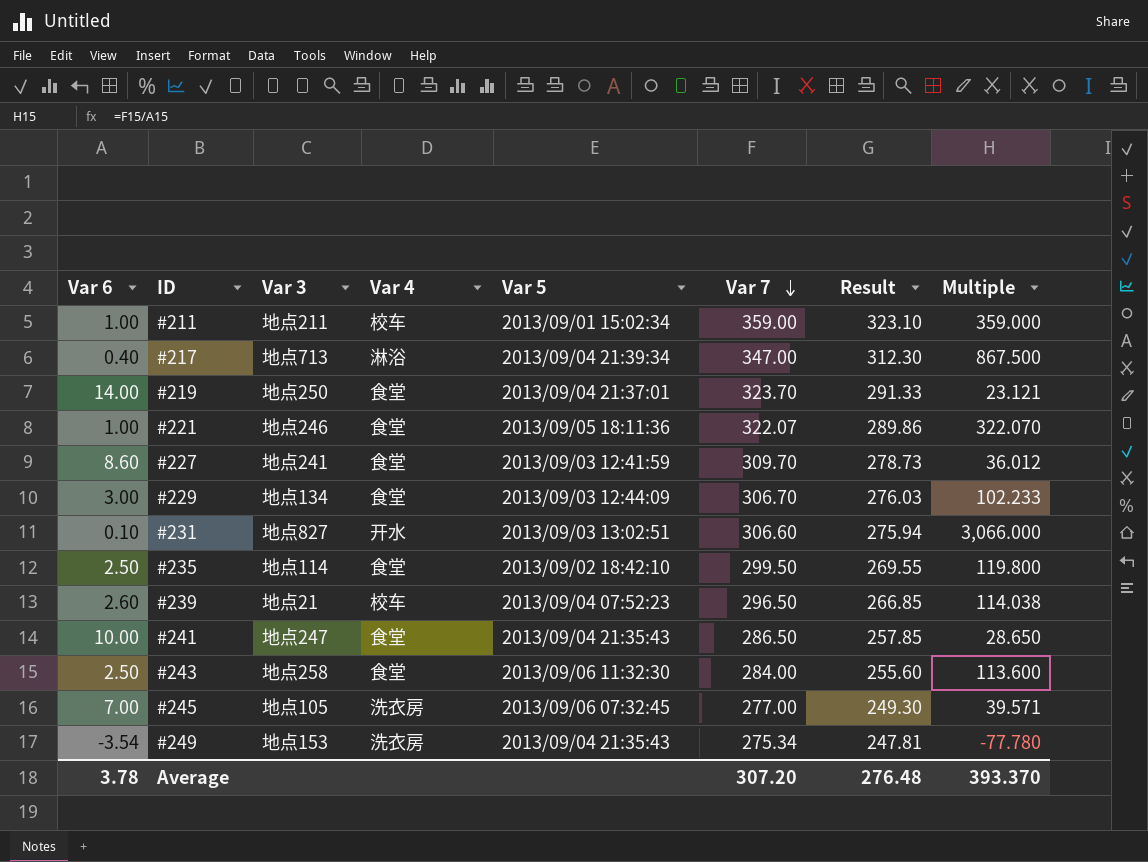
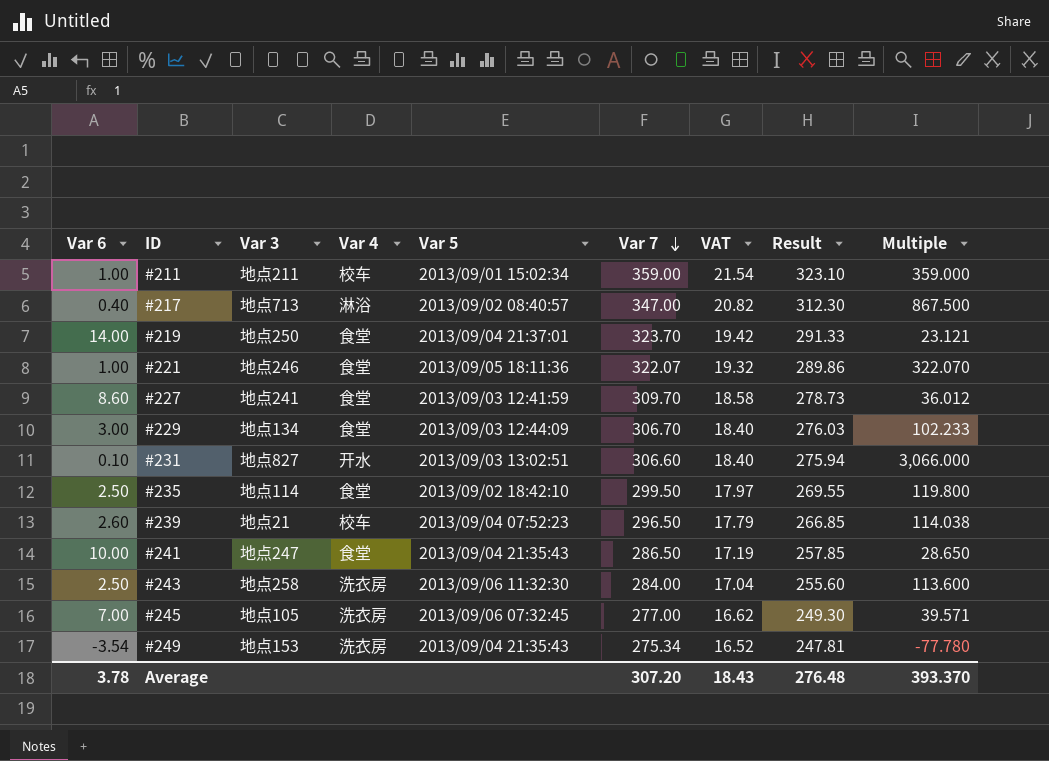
column VAT | formula: none -> [Var 7] * 0.06
#217 | Var 5: 2013/09/04 21:39:34 -> 2013/09/02 08:40:57
#243 | Var 4: 食堂 -> 洗衣房

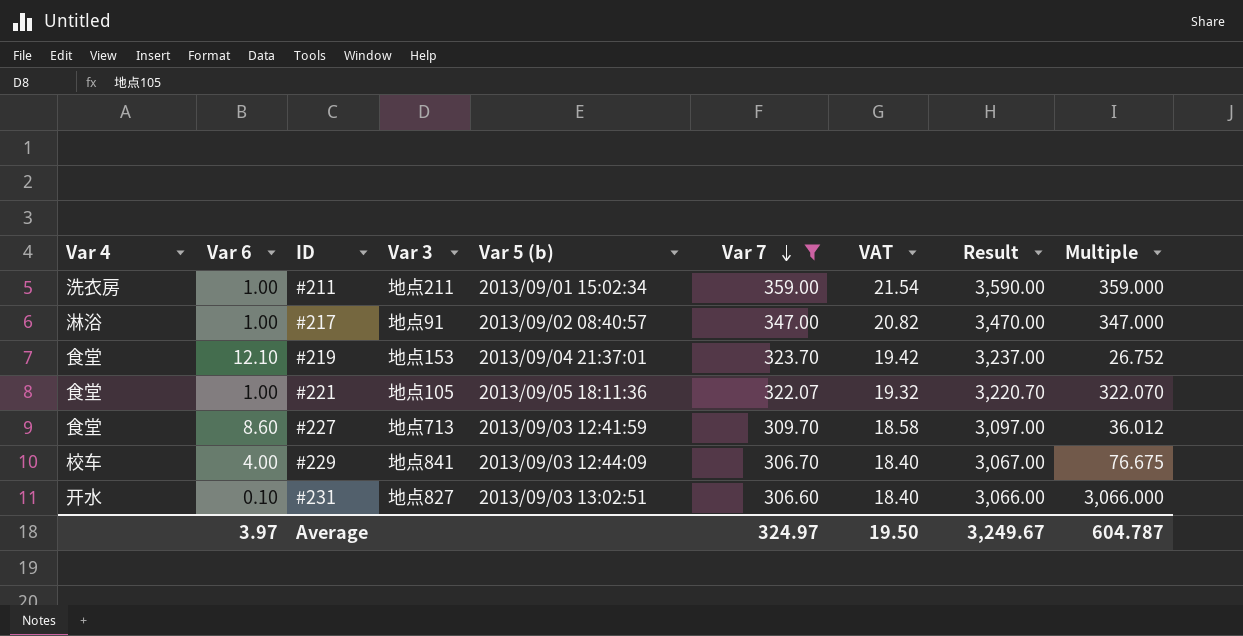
filter: none -> Var 7 >= 306.60
column Var 4 | position: 4 -> 1
column name: Var 5 -> Var 5 (b)
column Result | formula: [Var 7] * 0.9 -> [Var 7] * 10
#211 | Var 4: 校车 -> 洗衣房
#217 | Var 6: 0.40 -> 1.00
#217 | Var 3: 地点713 -> 地点91
#217 | Multiple: 867.500 -> 347.000
#219 | Var 6: 14.00 -> 12.10
#219 | Var 3: 地点250 -> 地点153
#219 | Multiple: 23.121 -> 26.752
#221 | Var 3: 地点246 -> 地点105
#227 | Var 3: 地点241 -> 地点713
#229 | Var 4: 食堂 -> 校车
#229 | Var 6: 3.00 -> 4.00
#229 | Var 3: 地点134 -> 地点841
#229 | Multiple: 102.233 -> 76.675
Average | Var 6: 3.78 -> 3.97
Average | Var 7: 307.20 -> 324.97
Average | VAT: 18.43 -> 19.50
Average | Result: 276.48 -> 3,249.67
Average | Multiple: 393.370 -> 604.787

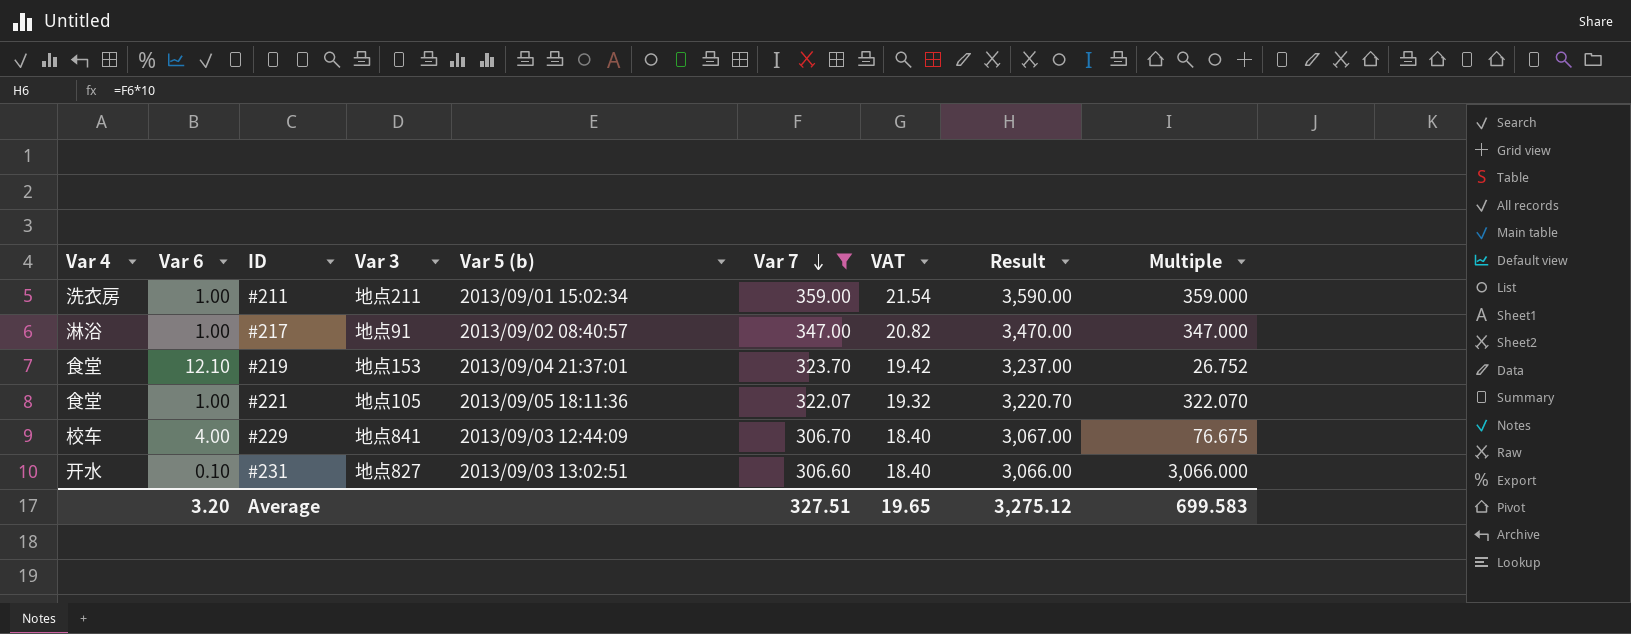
row #227: 食堂 | 8.60 | 地点713 | 2013/09/03 12:41:59 | 309.70 | 18.58 | 3,097.00 | 36.012 -> none
Average | Var 6: 3.97 -> 3.20
Average | Var 7: 324.97 -> 327.51
Average | VAT: 19.50 -> 19.65
Average | Result: 3,249.67 -> 3,275.12
Average | Multiple: 604.787 -> 699.583

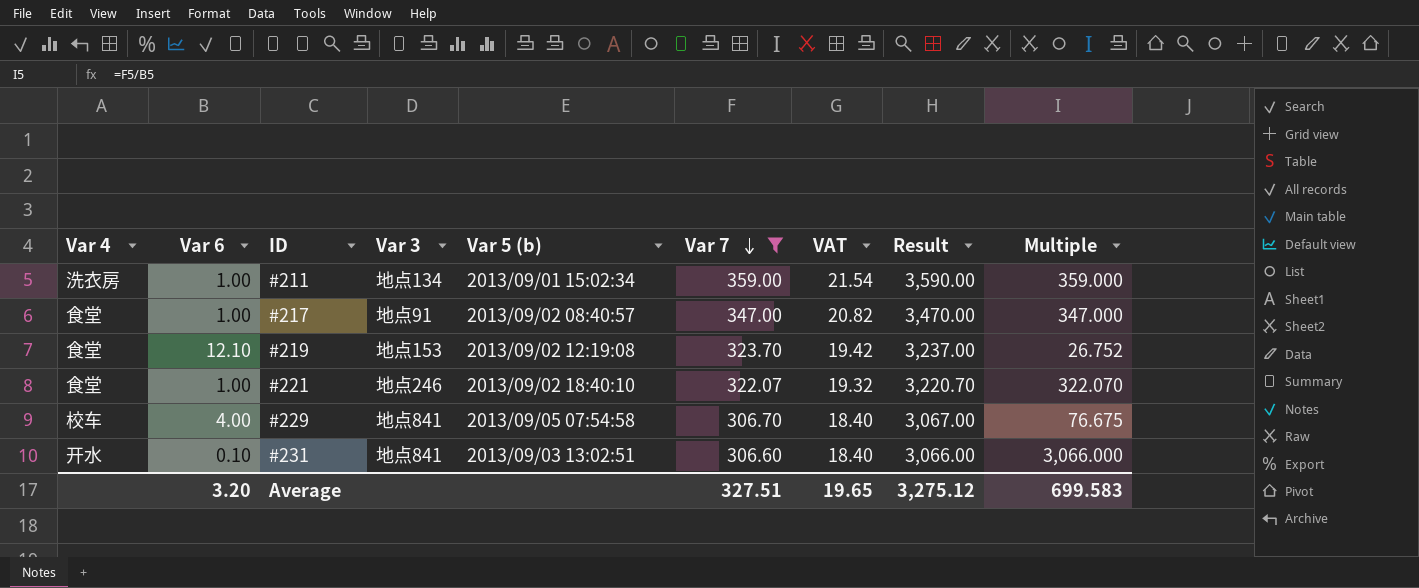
#211 | Var 3: 地点211 -> 地点134
#217 | Var 4: 淋浴 -> 食堂
#219 | Var 5 (b): 2013/09/04 21:37:01 -> 2013/09/02 12:19:08
#221 | Var 3: 地点105 -> 地点246
#221 | Var 5 (b): 2013/09/05 18:11:36 -> 2013/09/02 18:40:10
#229 | Var 5 (b): 2013/09/03 12:44:09 -> 2013/09/05 07:54:58
#231 | Var 3: 地点827 -> 地点841

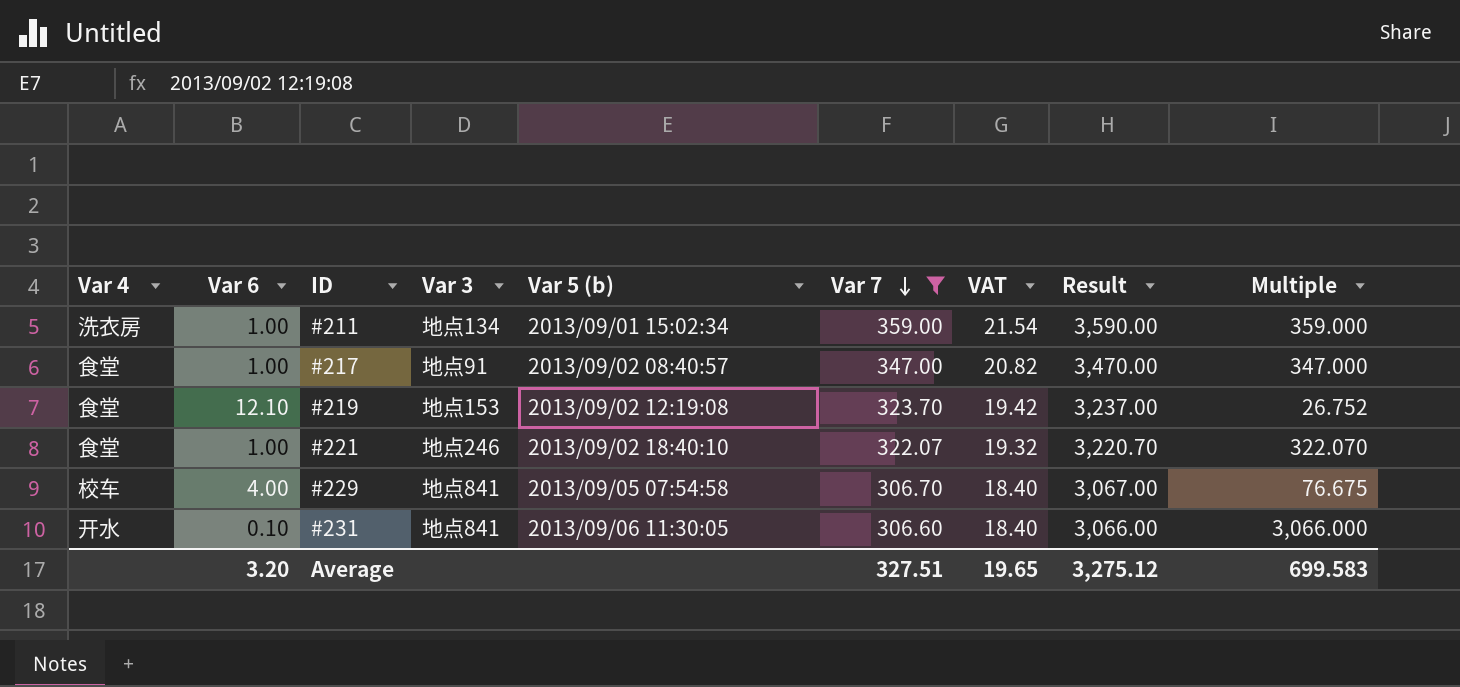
#231 | Var 5 (b): 2013/09/03 13:02:51 -> 2013/09/06 11:30:05

